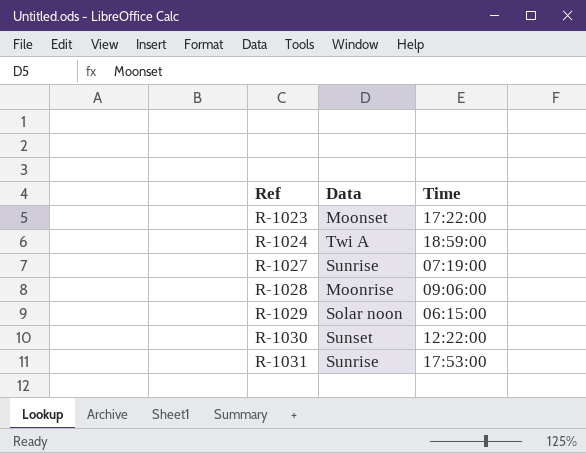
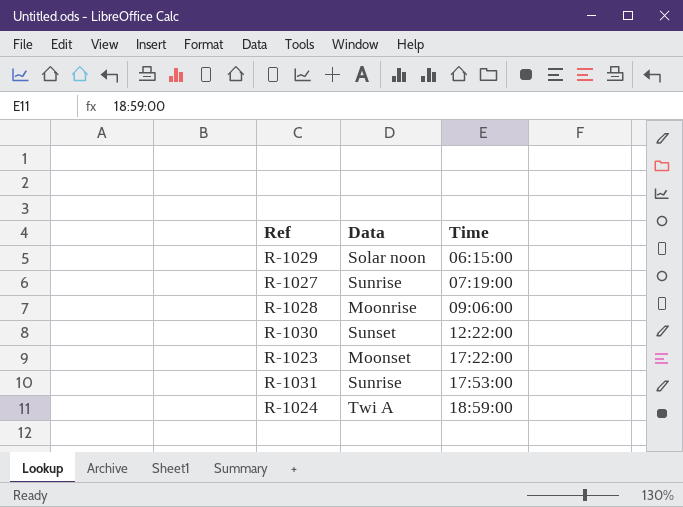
row order: Ref ascending -> Time ascending

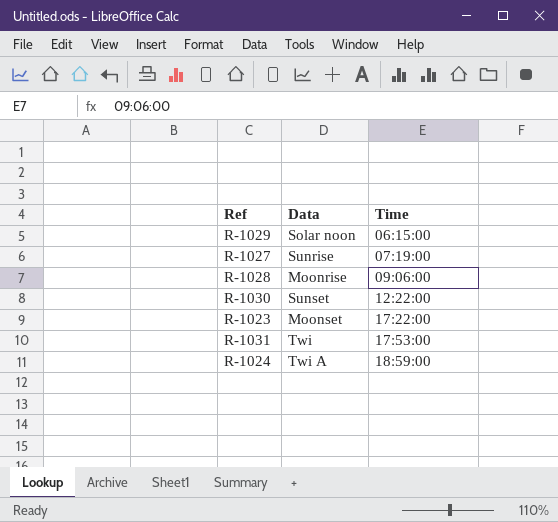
R-1031 | Data: Sunrise -> Twi

